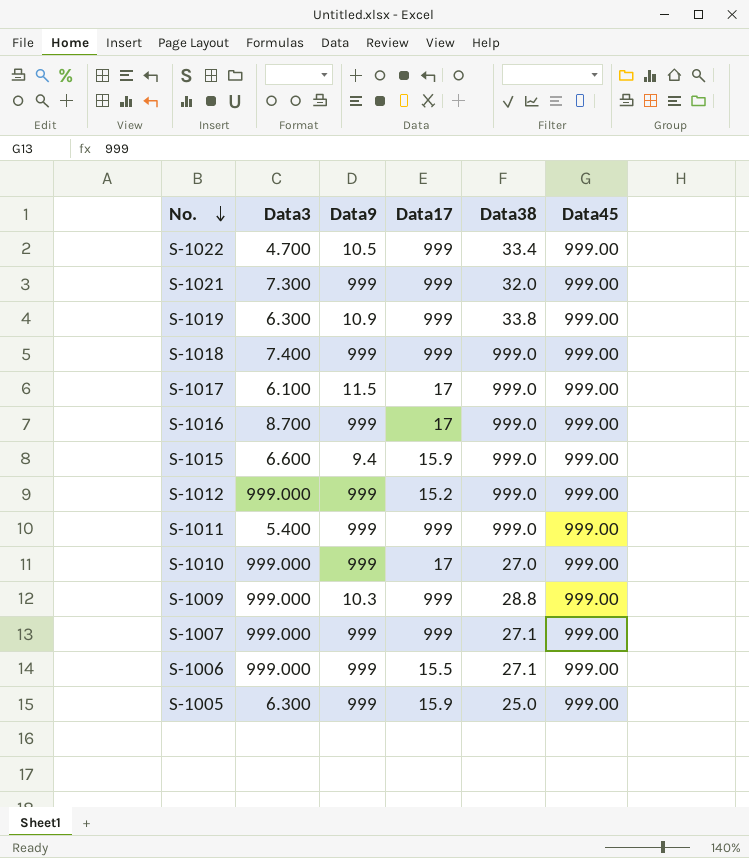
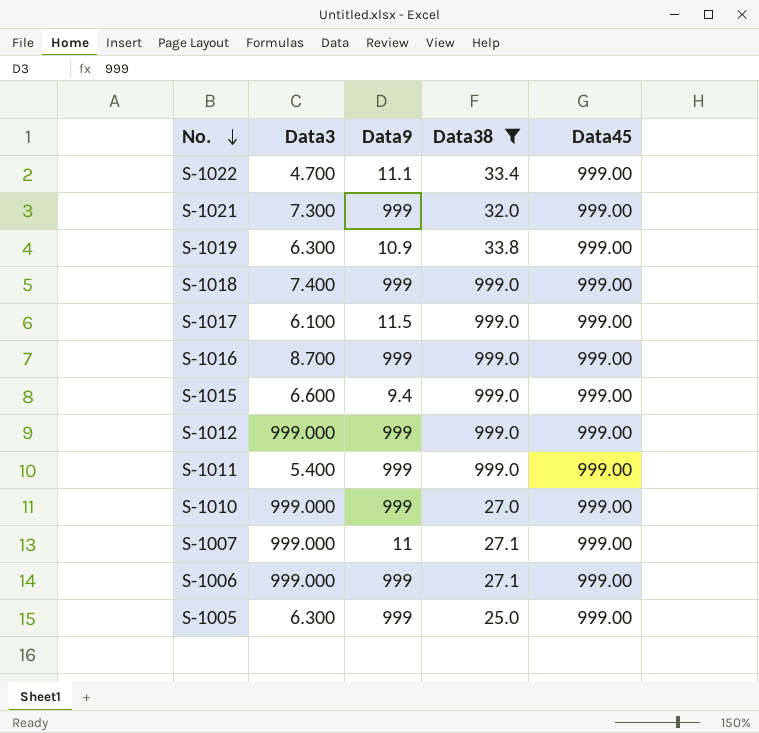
filter: none -> Data38 != 28.8
column Data17 | position: 4 -> none
S-1022 | Data9: 10.5 -> 11.1
S-1007 | Data9: 999 -> 11

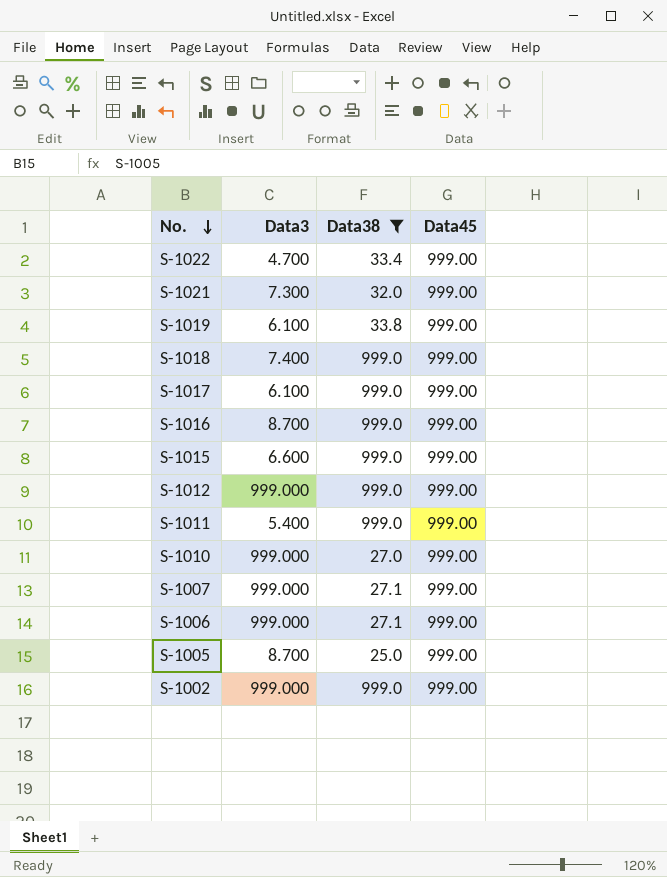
column Data9 | position: 3 -> none
S-1019 | Data3: 6.300 -> 6.100
S-1005 | Data3: 6.300 -> 8.700
row S-1002: none -> 999.000 | 999.0 | 999.00

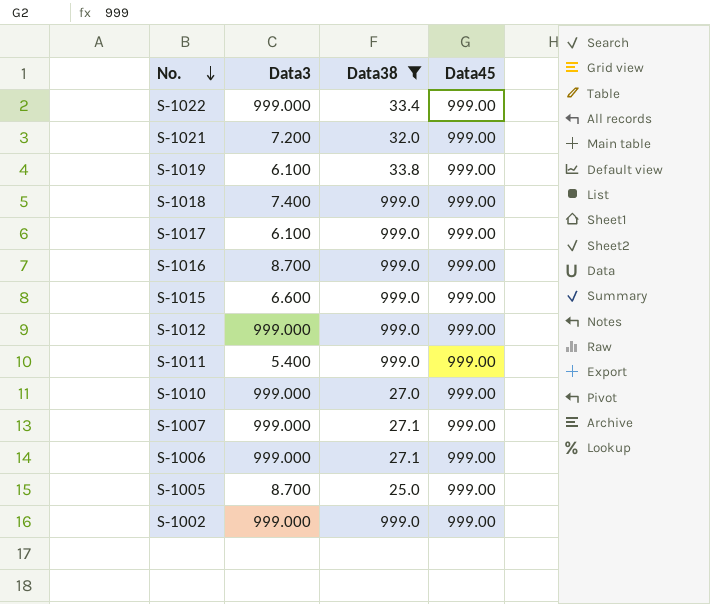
S-1022 | Data3: 4.700 -> 999.000
S-1021 | Data3: 7.300 -> 7.200

